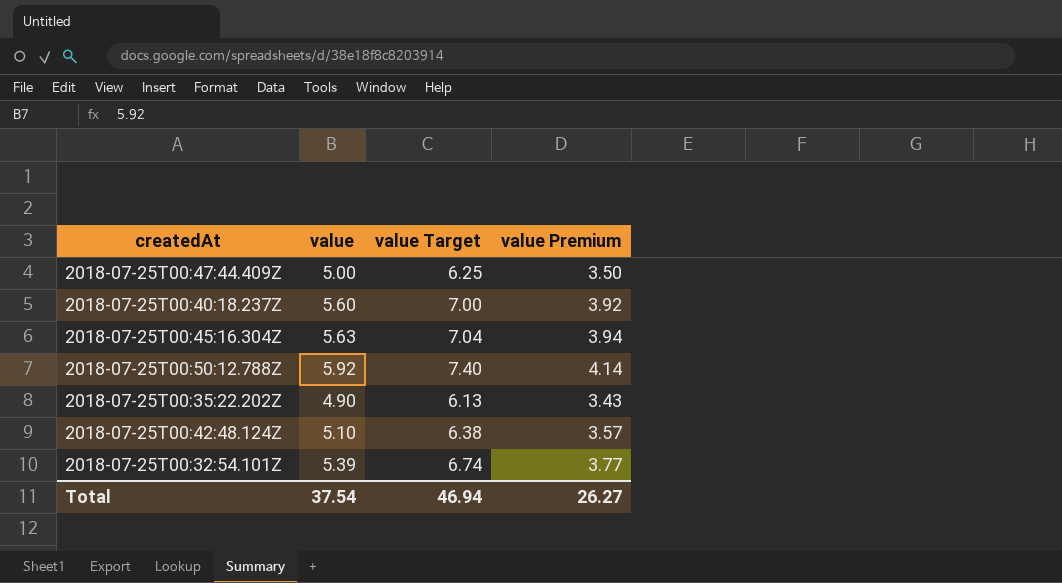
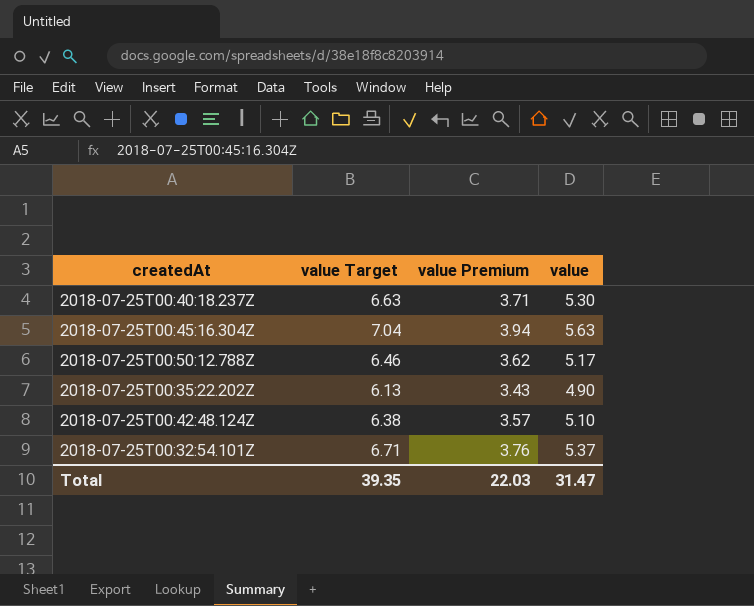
column value | position: 2 -> 4
row 2018-07-25T00:47:44.409Z: 5.00 | 6.25 | 3.50 -> none
2018-07-25T00:40:18.237Z | value Target: 7.00 -> 6.63
2018-07-25T00:40:18.237Z | value Premium: 3.92 -> 3.71
2018-07-25T00:40:18.237Z | value: 5.60 -> 5.30
2018-07-25T00:50:12.788Z | value Target: 7.40 -> 6.46
2018-07-25T00:50:12.788Z | value Premium: 4.14 -> 3.62
2018-07-25T00:50:12.788Z | value: 5.92 -> 5.17
2018-07-25T00:32:54.101Z | value Target: 6.74 -> 6.71
2018-07-25T00:32:54.101Z | value Premium: 3.77 -> 3.76
2018-07-25T00:32:54.101Z | value: 5.39 -> 5.37
Total | value Target: 46.94 -> 39.35
Total | value Premium: 26.27 -> 22.03
Total | value: 37.54 -> 31.47

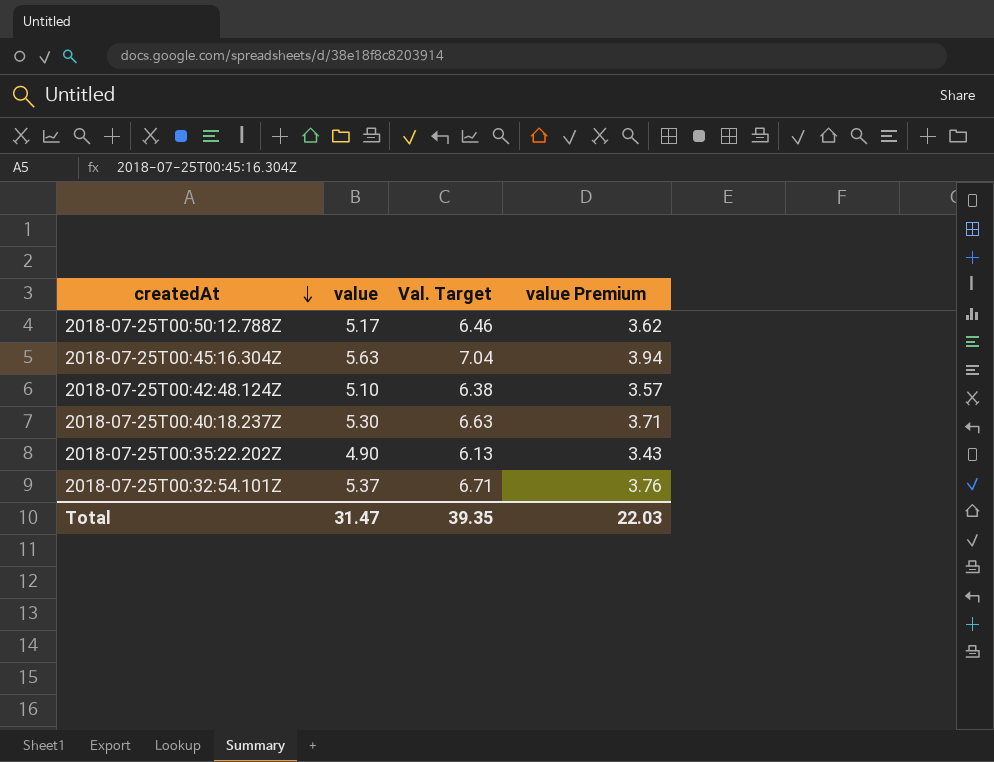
row order: none -> createdAt descending
column value | position: 4 -> 2
column name: value Target -> Val. Target

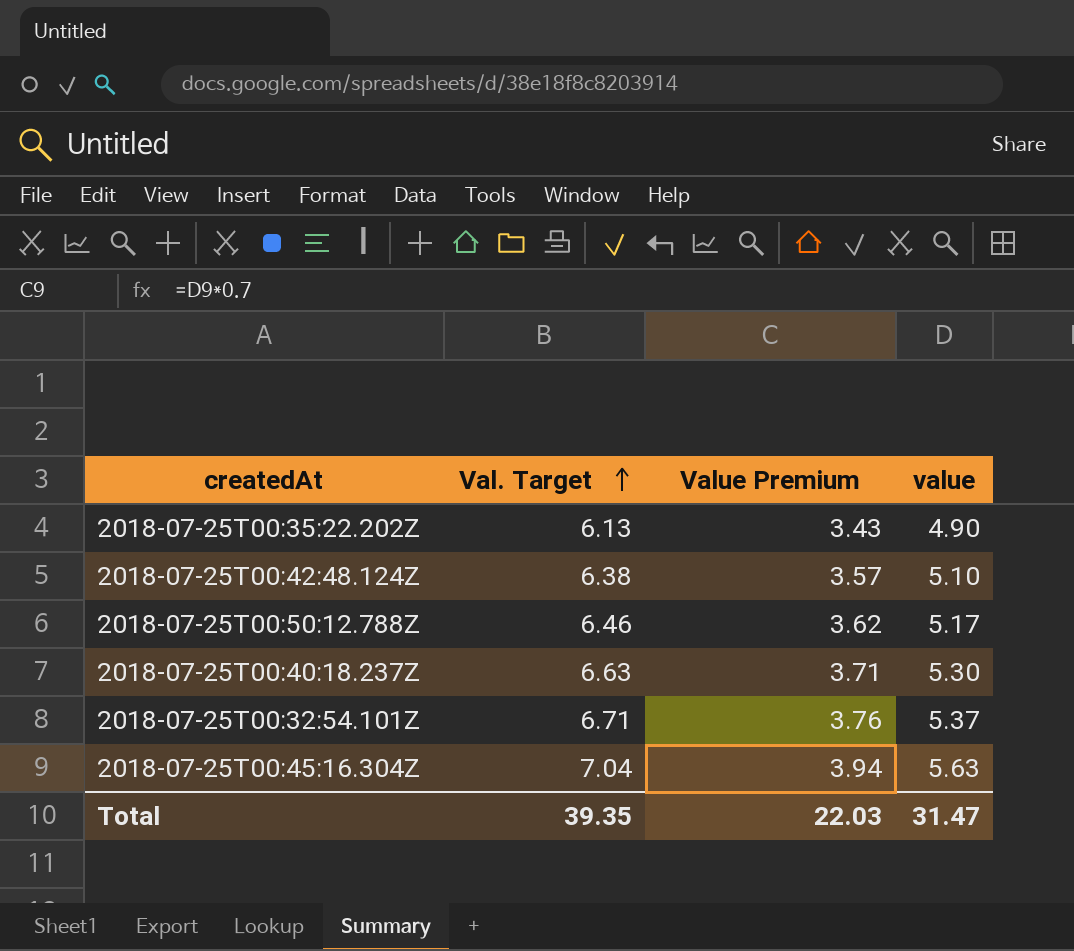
row order: createdAt descending -> Val. Target ascending
column name: value Premium -> Value Premium
column value | position: 2 -> 4

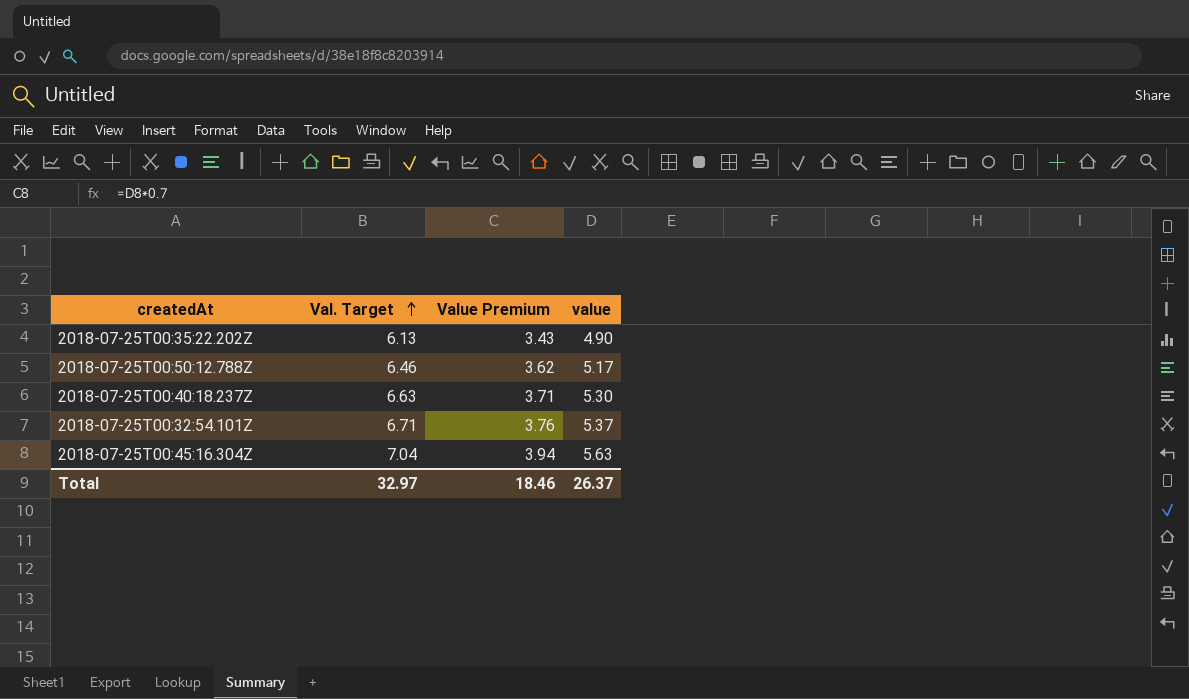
row 2018-07-25T00:42:48.124Z: 6.38 | 3.57 | 5.10 -> none
Total | Val. Target: 39.35 -> 32.97
Total | Value Premium: 22.03 -> 18.46
Total | value: 31.47 -> 26.37

